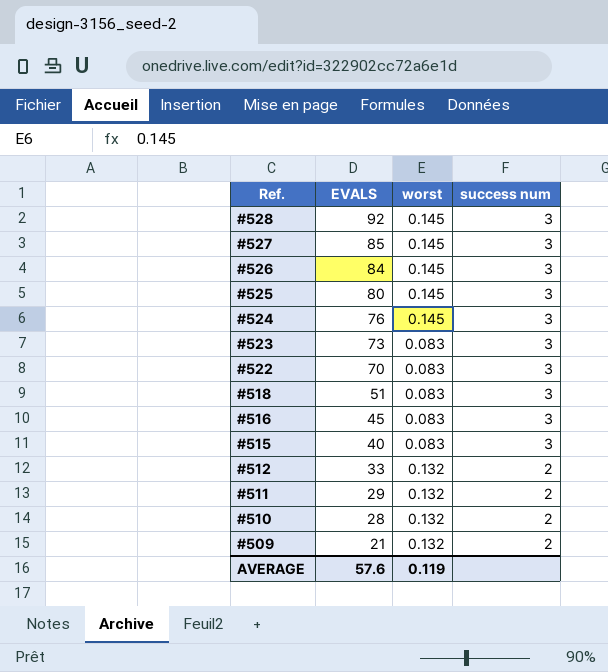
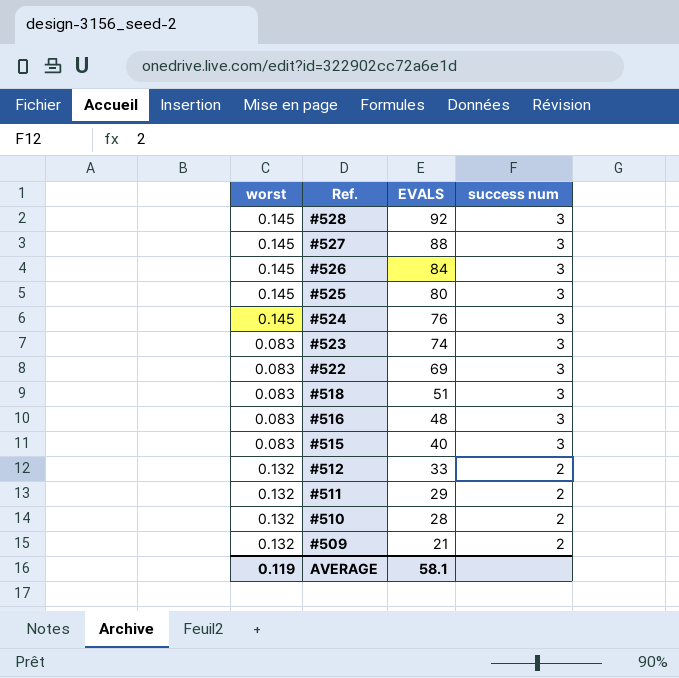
column worst | position: 3 -> 1
#527 | EVALS: 85 -> 88
#523 | EVALS: 73 -> 74
#522 | EVALS: 70 -> 69
#516 | EVALS: 45 -> 48
AVERAGE | EVALS: 57.6 -> 58.1

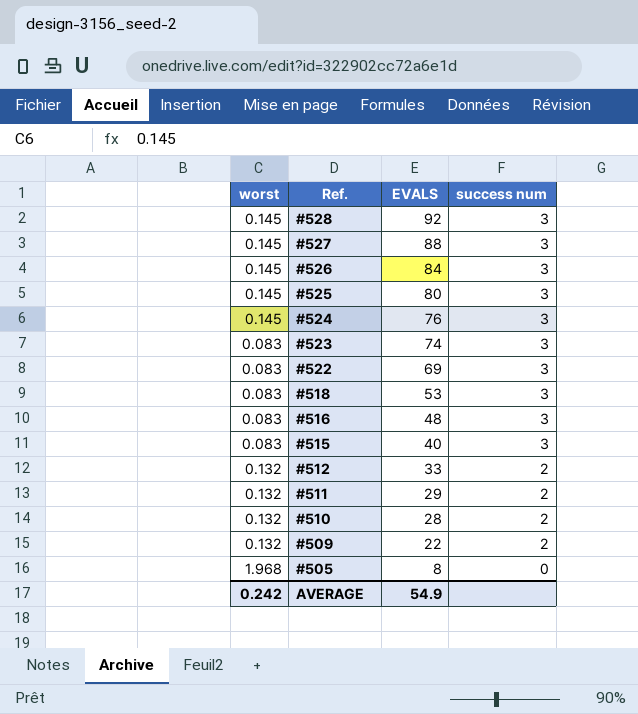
#518 | EVALS: 51 -> 53
#509 | EVALS: 21 -> 22
row #505: none -> 1.968 | 8 | 0
AVERAGE | worst: 0.119 -> 0.242
AVERAGE | EVALS: 58.1 -> 54.9

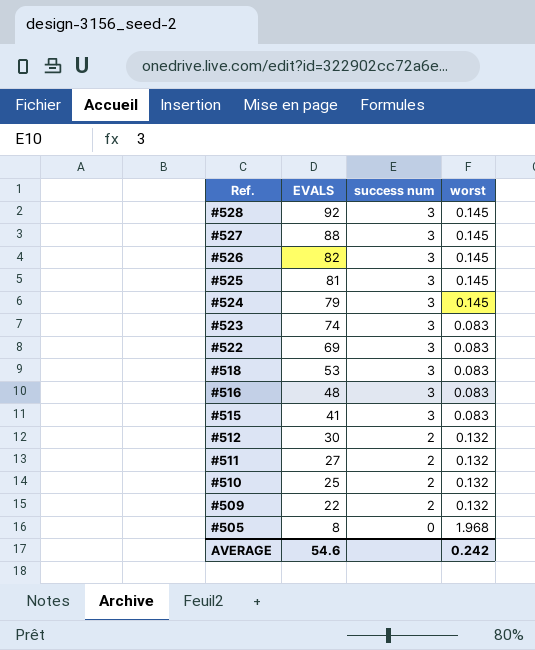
column worst | position: 1 -> 4
#526 | EVALS: 84 -> 82
#525 | EVALS: 80 -> 81
#524 | EVALS: 76 -> 79
#515 | EVALS: 40 -> 41
#512 | EVALS: 33 -> 30
#511 | EVALS: 29 -> 27
#510 | EVALS: 28 -> 25
AVERAGE | EVALS: 54.9 -> 54.6

